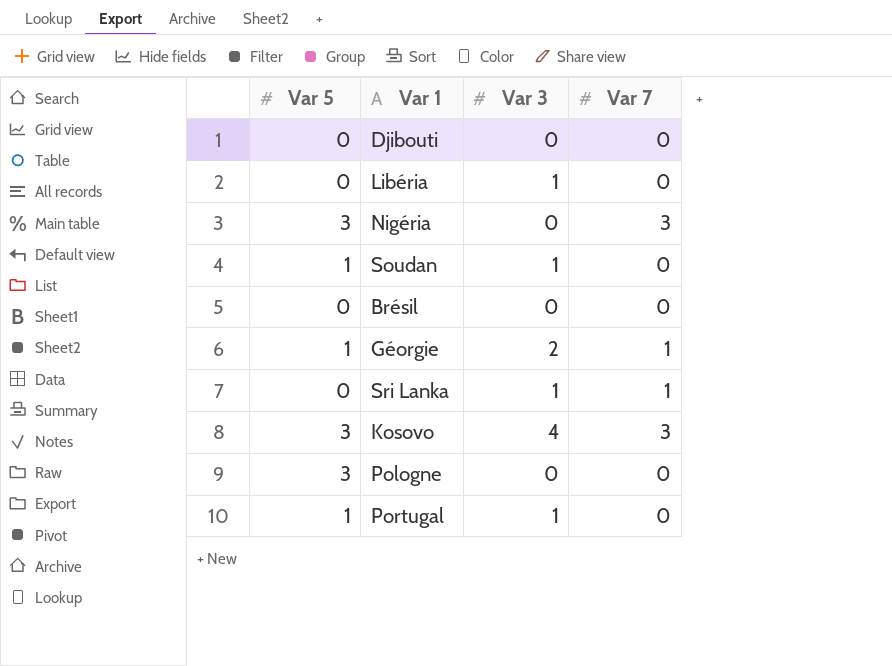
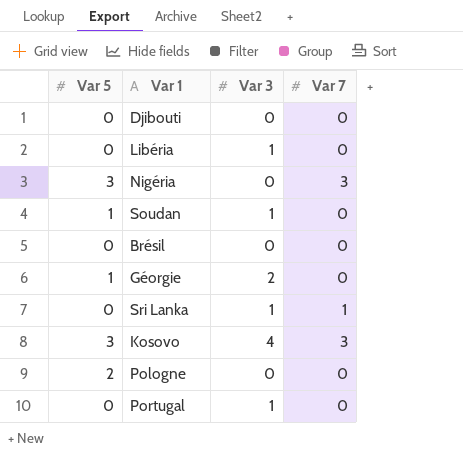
Géorgie | Var 7: 1 -> 0
Pologne | Var 5: 3 -> 2
Portugal | Var 5: 1 -> 0

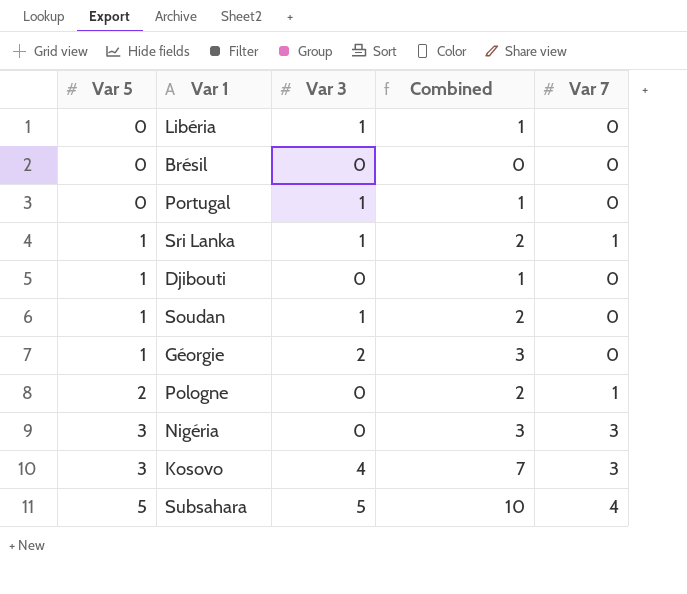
row order: none -> Var 5 ascending
column Combined | formula: none -> [Var 5] + [Var 3]
Sri Lanka | Var 5: 0 -> 1
Djibouti | Var 5: 0 -> 1
Pologne | Var 7: 0 -> 1
row Subsahara: none -> 5 | 5 | 10 | 4

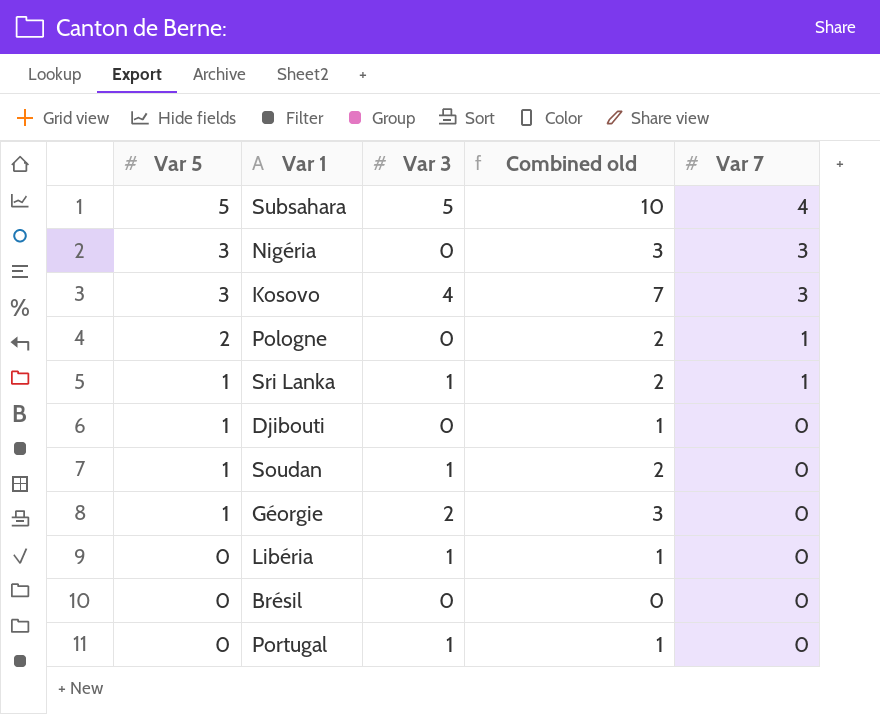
row order: Var 5 ascending -> Var 5 descending
column name: Combined -> Combined old

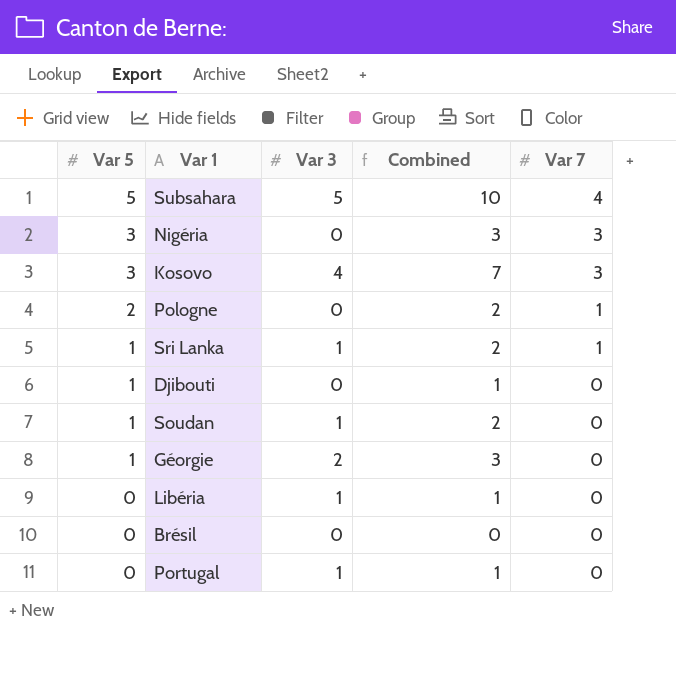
column name: Combined old -> Combined

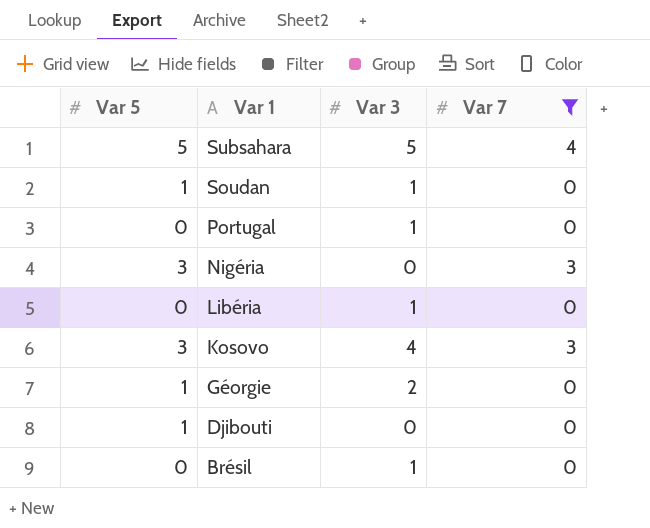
filter: none -> Var 7 != 1
row order: Var 5 descending -> Var 1 descending
column Combined | formula: [Var 5] + [Var 3] -> none
Brésil | Var 3: 0 -> 1

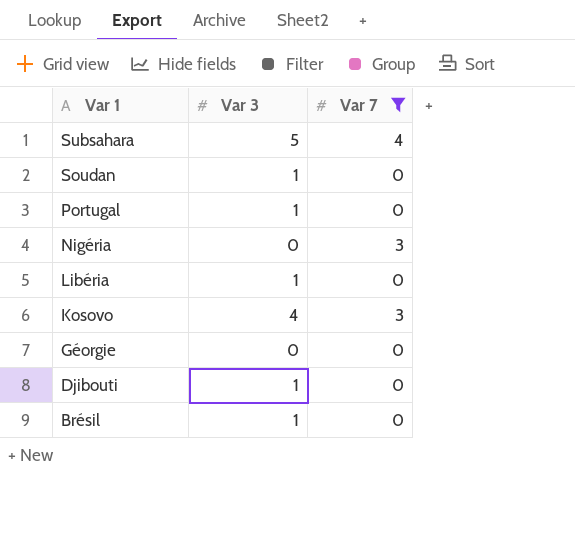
column Var 5 | position: 1 -> none
Géorgie | Var 3: 2 -> 0
Djibouti | Var 3: 0 -> 1

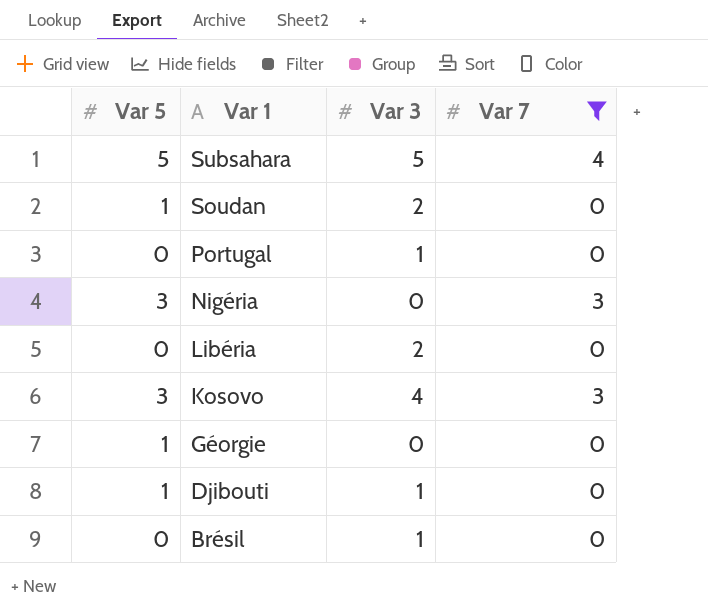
column Var 5 | position: none -> 1
Soudan | Var 3: 1 -> 2
Libéria | Var 3: 1 -> 2

